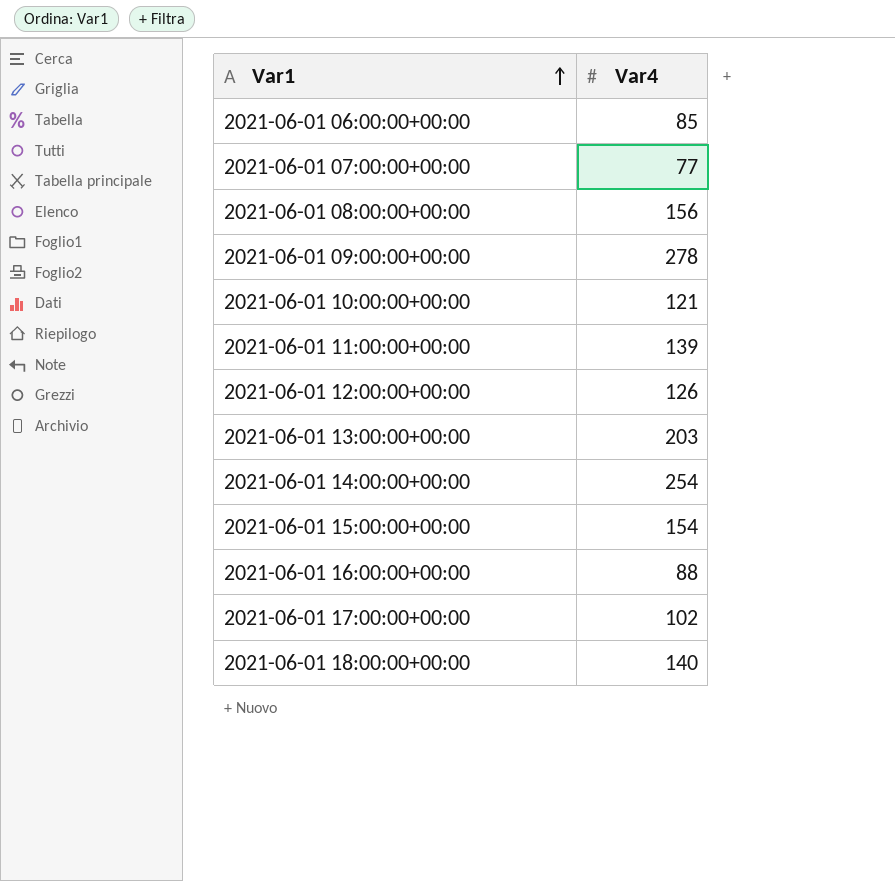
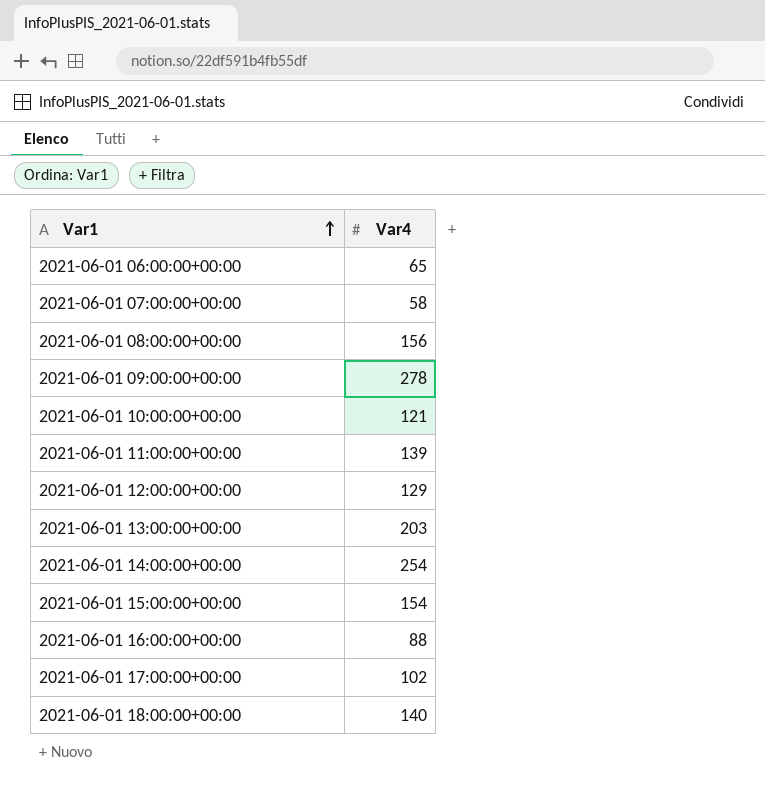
2021-06-01 06:00:00+00:00 | Var4: 85 -> 65
2021-06-01 07:00:00+00:00 | Var4: 77 -> 58
2021-06-01 12:00:00+00:00 | Var4: 126 -> 129

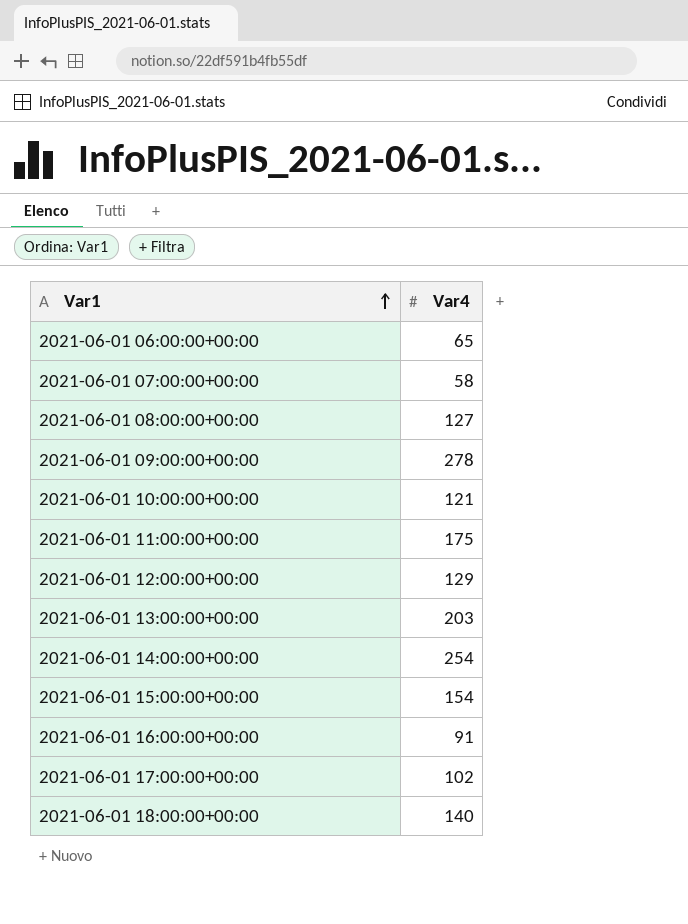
2021-06-01 08:00:00+00:00 | Var4: 156 -> 127
2021-06-01 11:00:00+00:00 | Var4: 139 -> 175
2021-06-01 16:00:00+00:00 | Var4: 88 -> 91

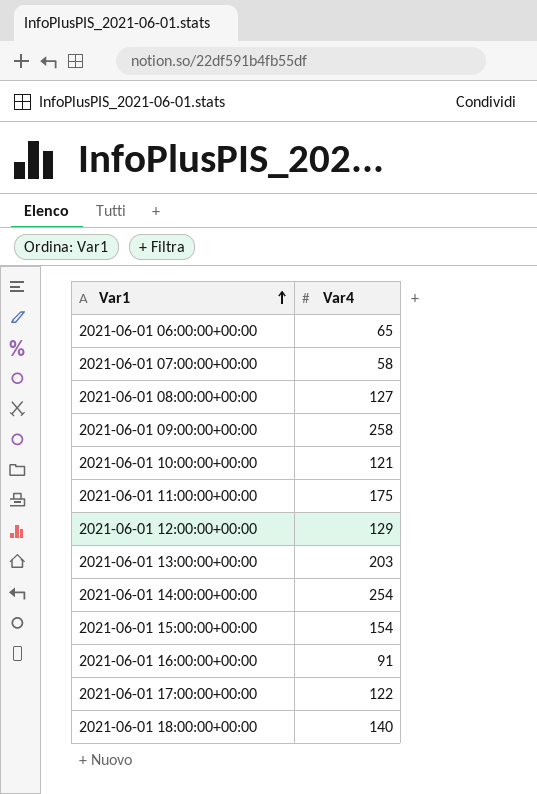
2021-06-01 09:00:00+00:00 | Var4: 278 -> 258
2021-06-01 17:00:00+00:00 | Var4: 102 -> 122

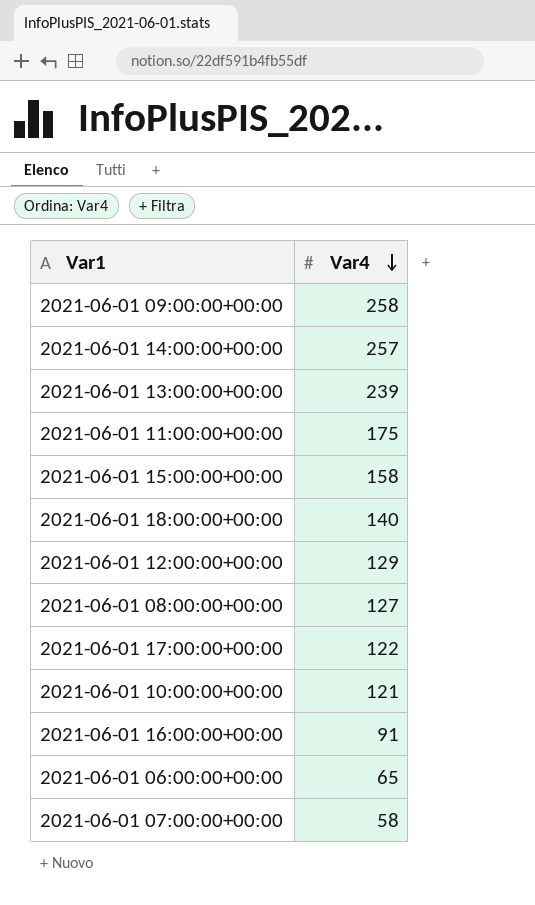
row order: Var1 ascending -> Var4 descending
2021-06-01 14:00:00+00:00 | Var4: 254 -> 257
2021-06-01 13:00:00+00:00 | Var4: 203 -> 239
2021-06-01 15:00:00+00:00 | Var4: 154 -> 158

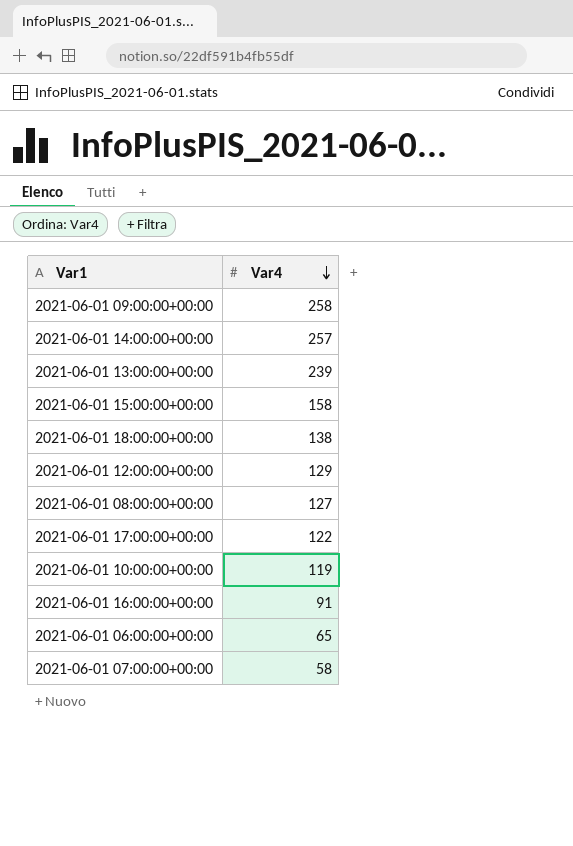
row 2021-06-01 11:00:00+00:00: 175 -> none
2021-06-01 18:00:00+00:00 | Var4: 140 -> 138
2021-06-01 10:00:00+00:00 | Var4: 121 -> 119

